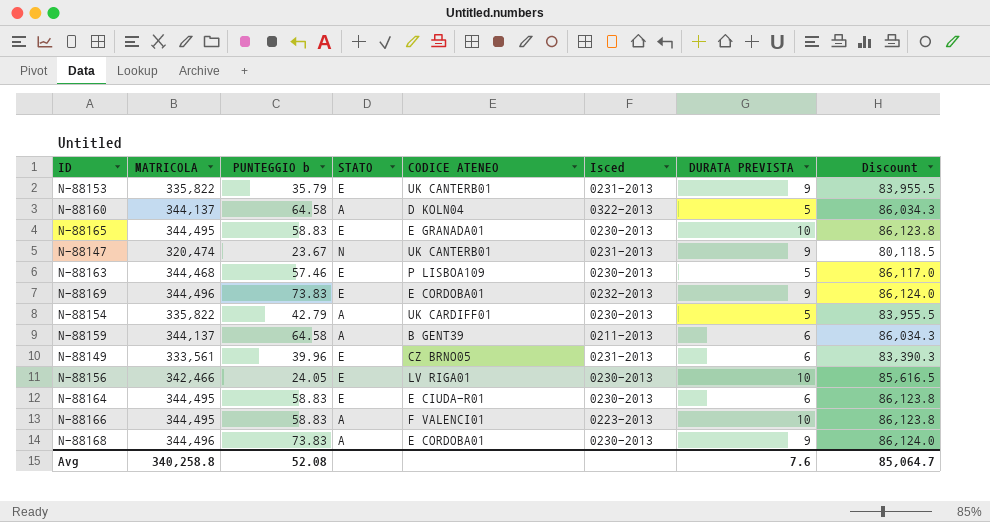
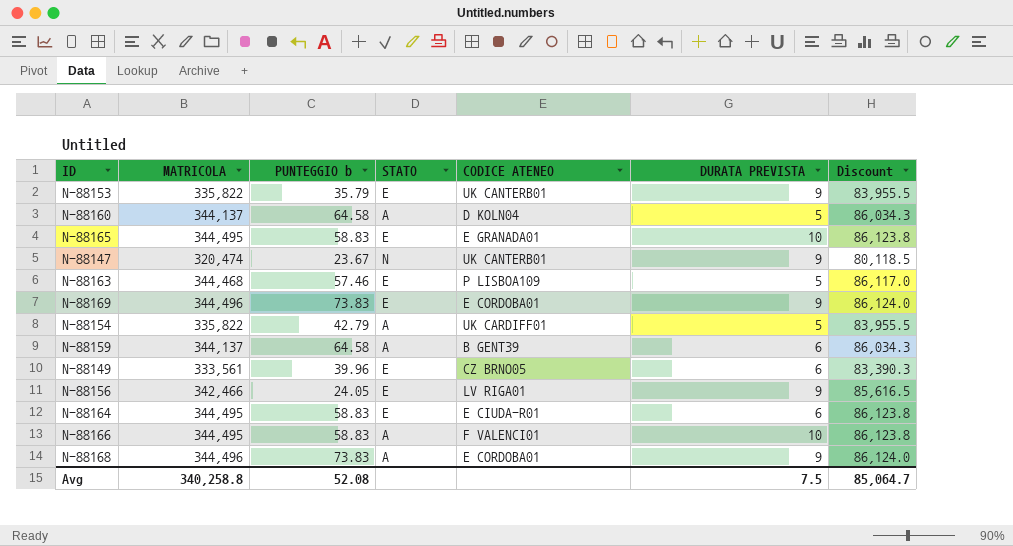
column Isced | position: 6 -> none
N-88156 | DURATA PREVISTA: 10 -> 9
Avg | DURATA PREVISTA: 7.6 -> 7.5

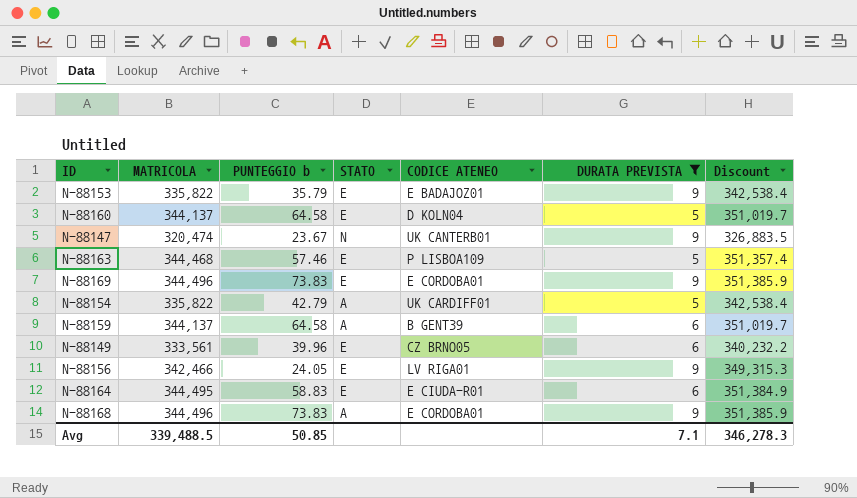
filter: none -> DURATA PREVISTA != 10
column Discount | formula: [MATRICOLA] * 0.25 -> [MATRICOLA] * 1.02
N-88153 | CODICE ATENEO: UK CANTERB01 -> E BADAJOZ01
N-88160 | STATO: A -> E
Avg | MATRICOLA: 340,258.8 -> 339,488.5
Avg | PUNTEGGIO b: 52.08 -> 50.85
Avg | DURATA PREVISTA: 7.5 -> 7.1
Avg | Discount: 85,064.7 -> 346,278.3

